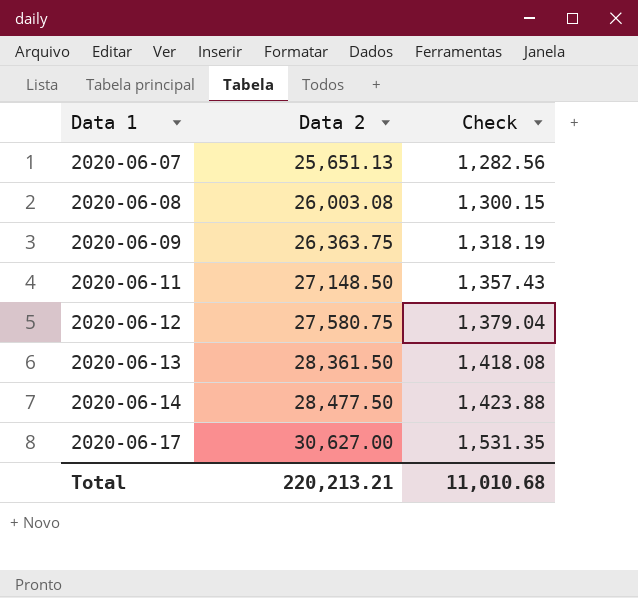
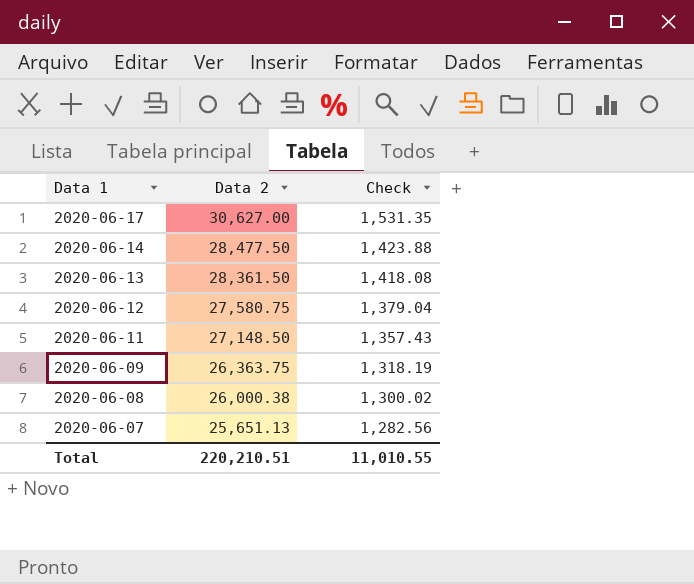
row order: Data 1 ascending -> Data 1 descending
2020-06-08 | Data 2: 26,003.08 -> 26,000.38
2020-06-08 | Check: 1,300.15 -> 1,300.02
Total | Data 2: 220,213.21 -> 220,210.51
Total | Check: 11,010.68 -> 11,010.55

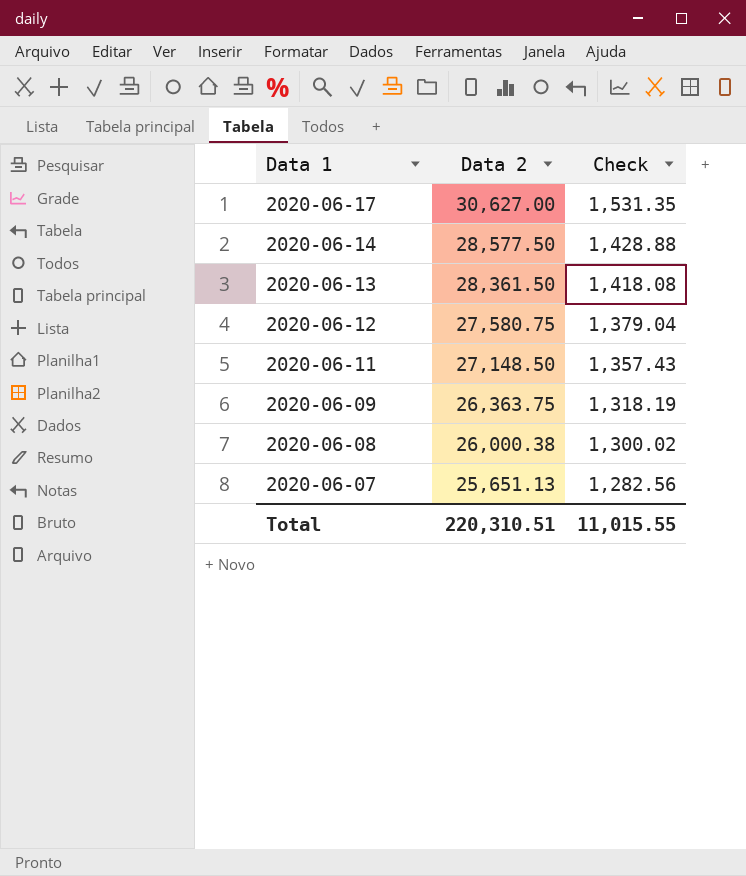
2020-06-14 | Data 2: 28,477.50 -> 28,577.50
2020-06-14 | Check: 1,423.88 -> 1,428.88
Total | Data 2: 220,210.51 -> 220,310.51
Total | Check: 11,010.55 -> 11,015.55

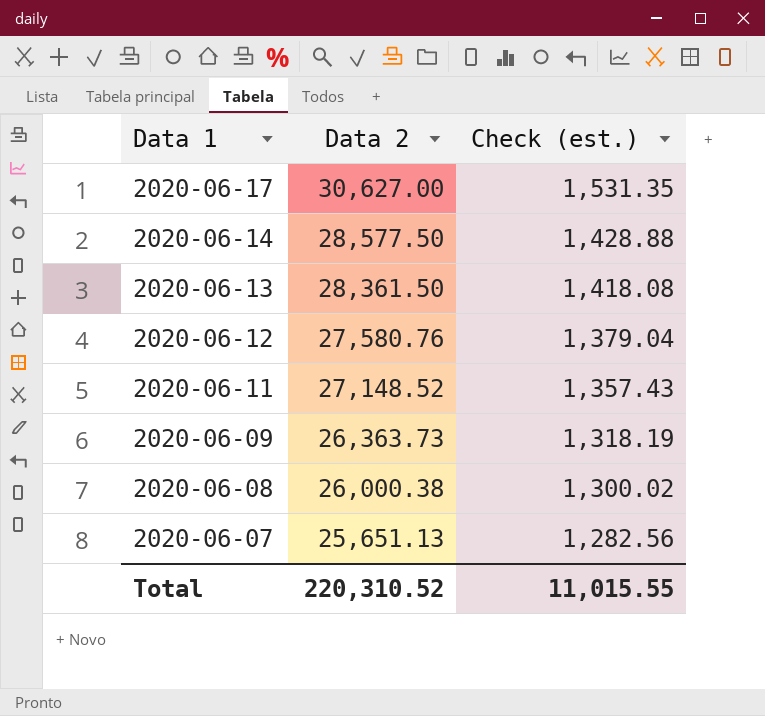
column name: Check -> Check (est.)
2020-06-12 | Data 2: 27,580.75 -> 27,580.76
2020-06-11 | Data 2: 27,148.50 -> 27,148.52
2020-06-09 | Data 2: 26,363.75 -> 26,363.73
Total | Data 2: 220,310.51 -> 220,310.52

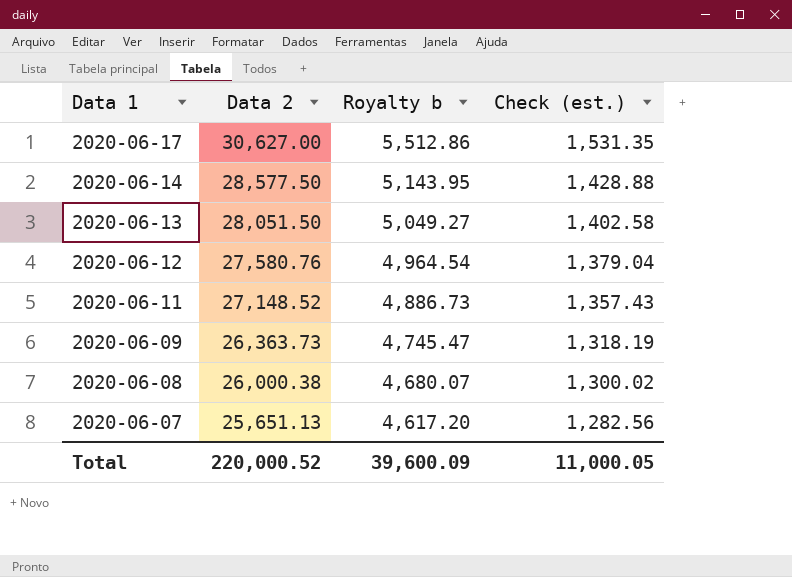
column Royalty b | formula: none -> [Data 2] * 0.18
2020-06-13 | Data 2: 28,361.50 -> 28,051.50
2020-06-13 | Check (est.): 1,418.08 -> 1,402.58
Total | Data 2: 220,310.52 -> 220,000.52
Total | Check (est.): 11,015.55 -> 11,000.05

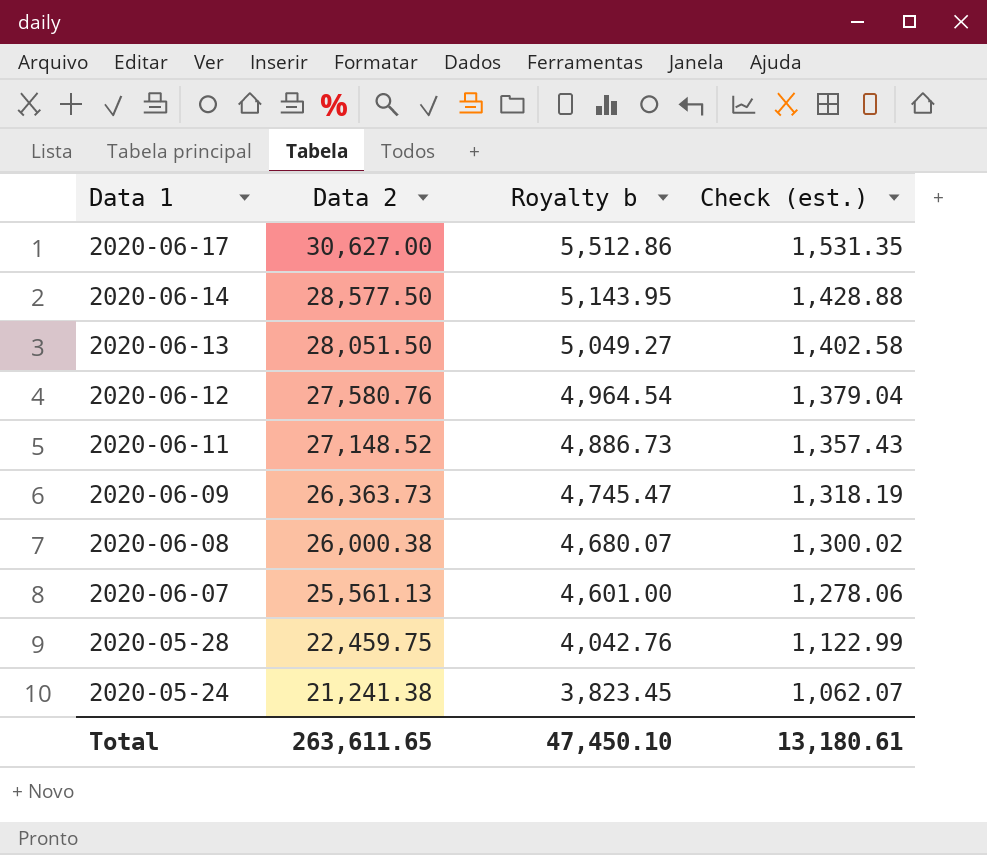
2020-06-07 | Data 2: 25,651.13 -> 25,561.13
2020-06-07 | Royalty b: 4,617.20 -> 4,601.00
2020-06-07 | Check (est.): 1,282.56 -> 1,278.06
row 2020-05-28: none -> 22,459.75 | 4,042.76 | 1,122.99
row 2020-05-24: none -> 21,241.38 | 3,823.45 | 1,062.07
Total | Data 2: 220,000.52 -> 263,611.65
Total | Royalty b: 39,600.09 -> 47,450.10
Total | Check (est.): 11,000.05 -> 13,180.61

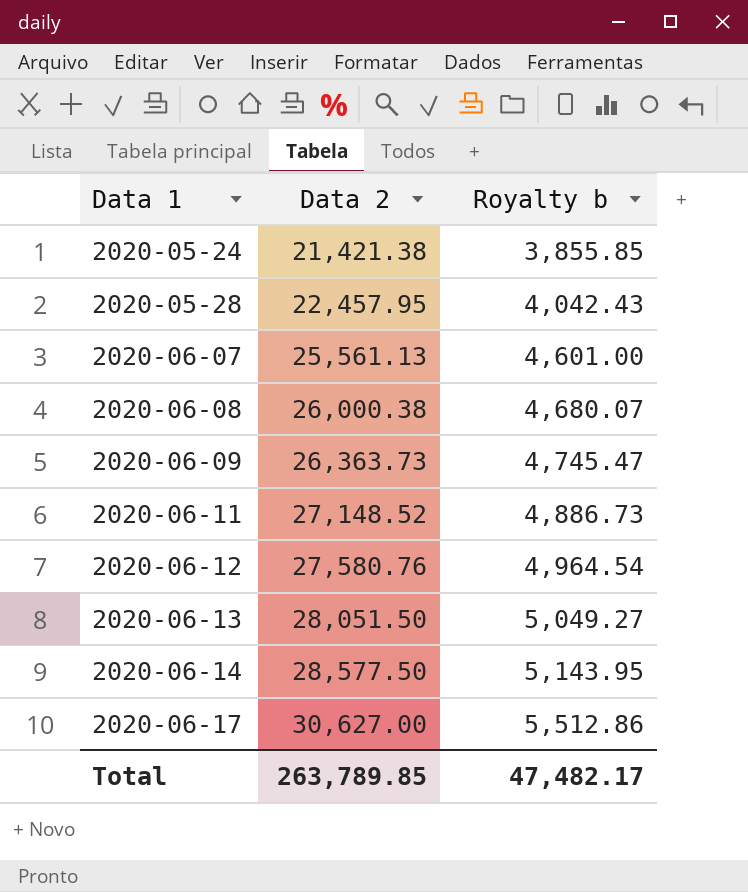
row order: Data 1 descending -> Data 1 ascending
column Check (est.) | formula: [Data 2] * 0.05 -> none
2020-05-24 | Data 2: 21,241.38 -> 21,421.38
2020-05-24 | Royalty b: 3,823.45 -> 3,855.85
2020-05-28 | Data 2: 22,459.75 -> 22,457.95
2020-05-28 | Royalty b: 4,042.76 -> 4,042.43
Total | Data 2: 263,611.65 -> 263,789.85
Total | Royalty b: 47,450.10 -> 47,482.17

